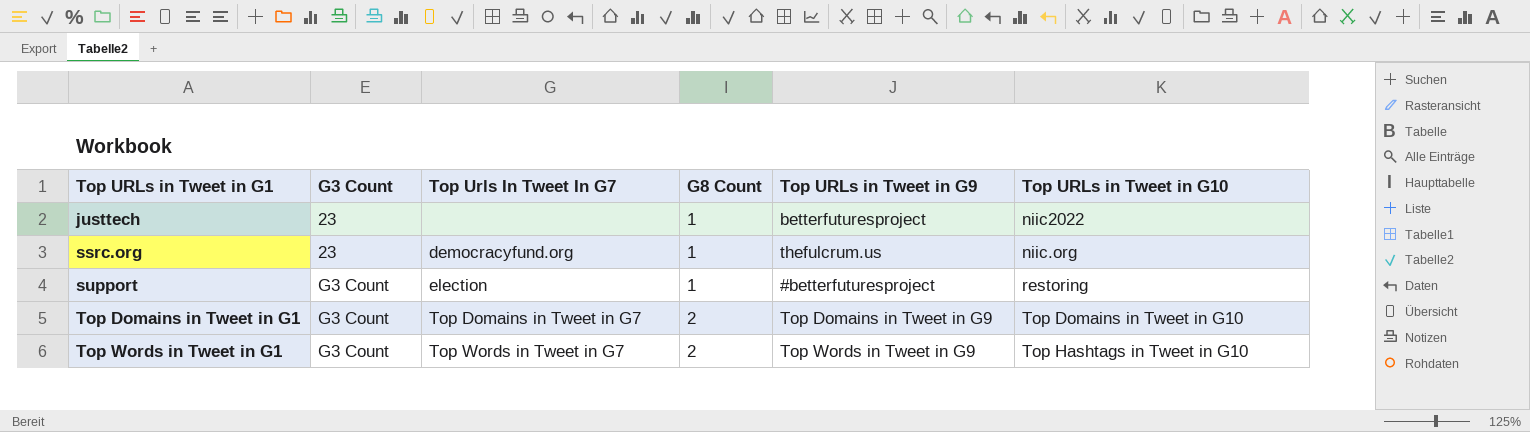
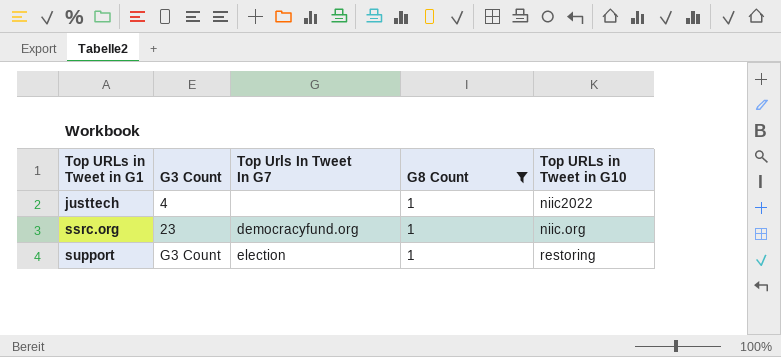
filter: none -> G8 Count = 1
column Top URLs in Tweet in G9 | position: 5 -> none
justtech | G3 Count: 23 -> 4

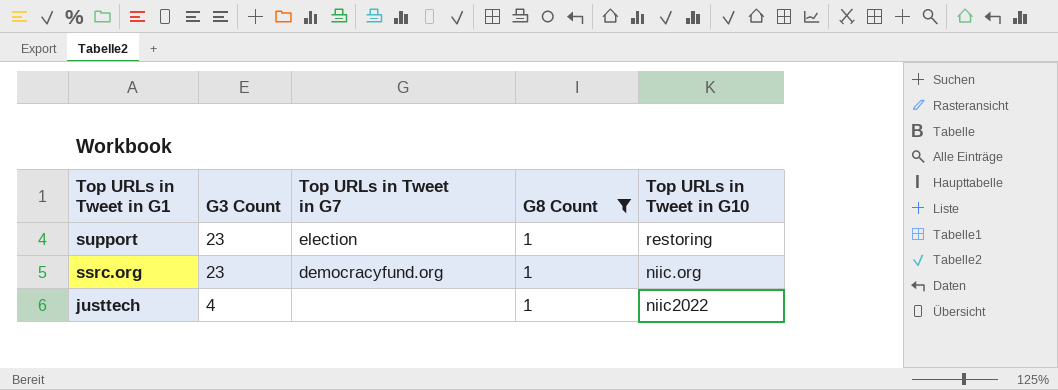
row order: Top URLs in Tweet in G1 ascending -> Top URLs in Tweet in G1 descending
column name: Top Urls In Tweet In G7 -> Top URLs in Tweet in G7
support | G3 Count: G3 Count -> 23

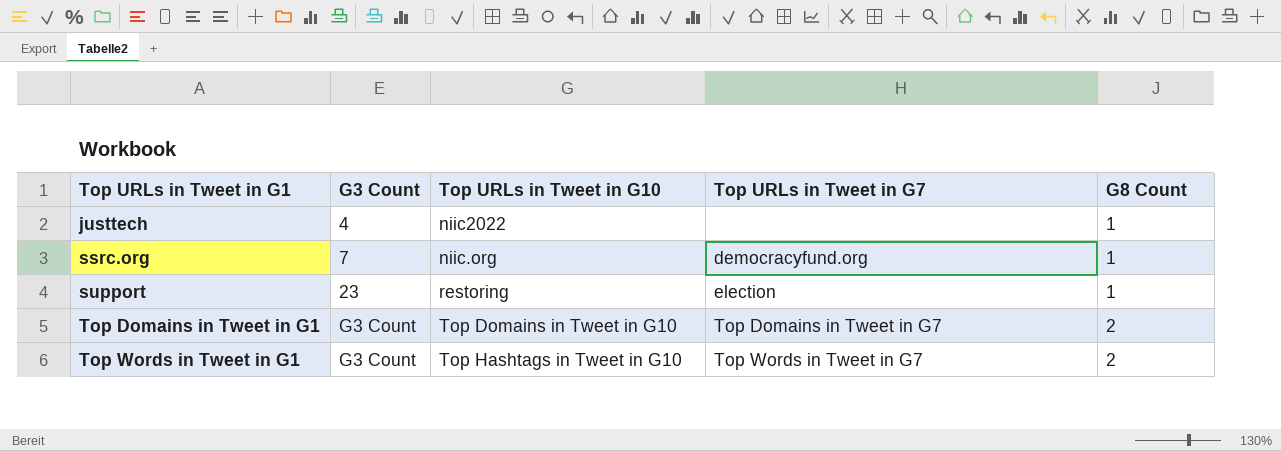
filter: G8 Count = 1 -> none
row order: Top URLs in Tweet in G1 descending -> Top URLs in Tweet in G1 ascending
column Top URLs in Tweet in G10 | position: 5 -> 3
ssrc.org | G3 Count: 23 -> 7

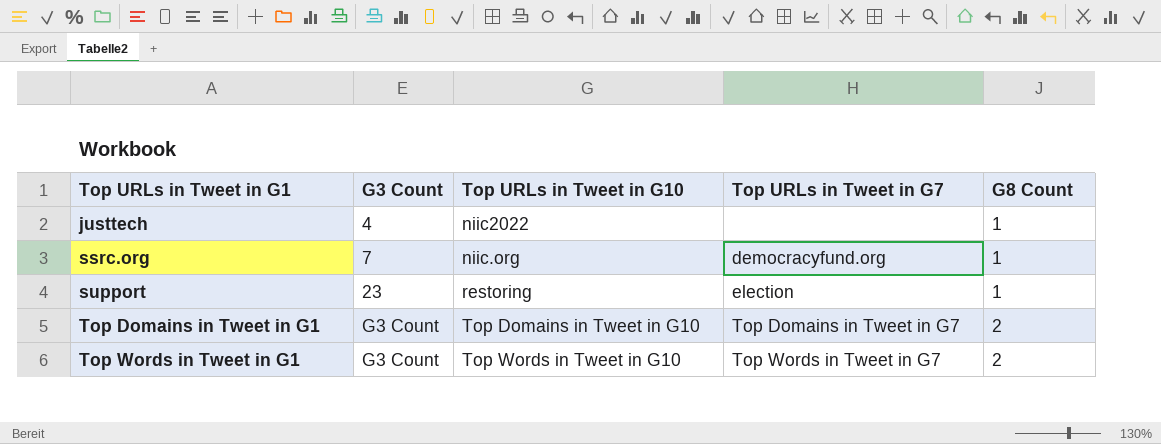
Top Words in Tweet in G1 | Top URLs in Tweet in G10: Top Hashtags in Tweet in G10 -> Top Words in Tweet in G10

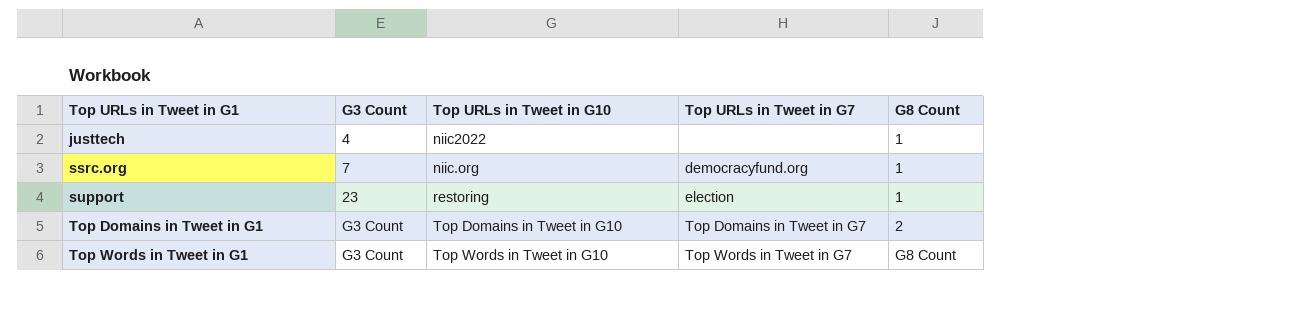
Top Words in Tweet in G1 | G8 Count: 2 -> G8 Count

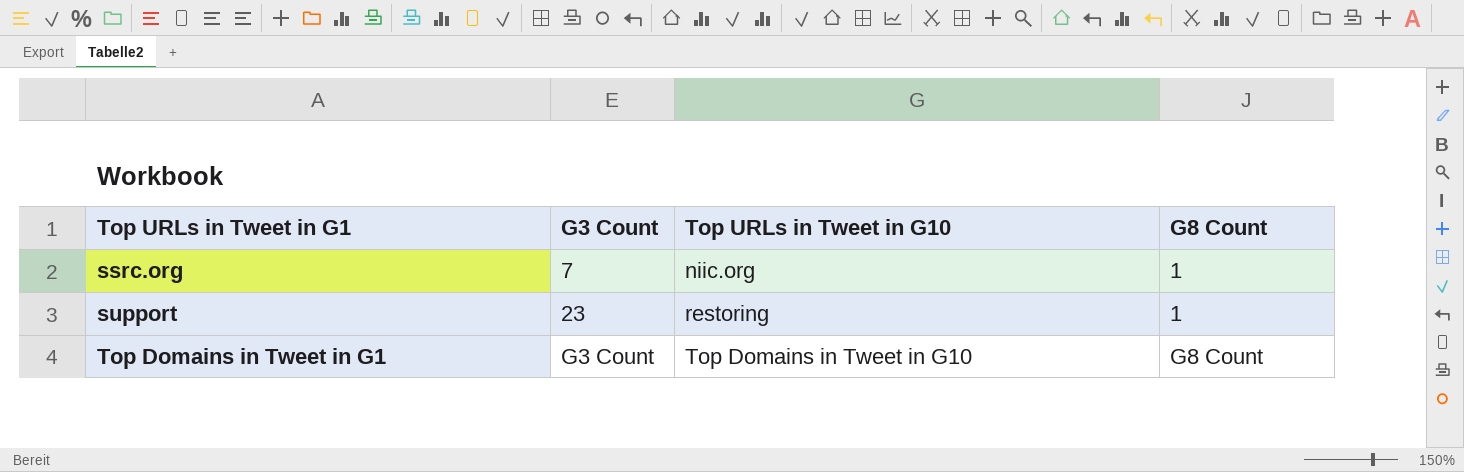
column Top URLs in Tweet in G7 | position: 4 -> none
row justtech: 4 | niic2022 | none | 1 -> none
row Top Words in Tweet in G1: G3 Count | Top Words in Tweet in G10 | Top Words in Tweet in G7 | G8 Count -> none
Top Domains in Tweet in G1 | G8 Count: 2 -> G8 Count

